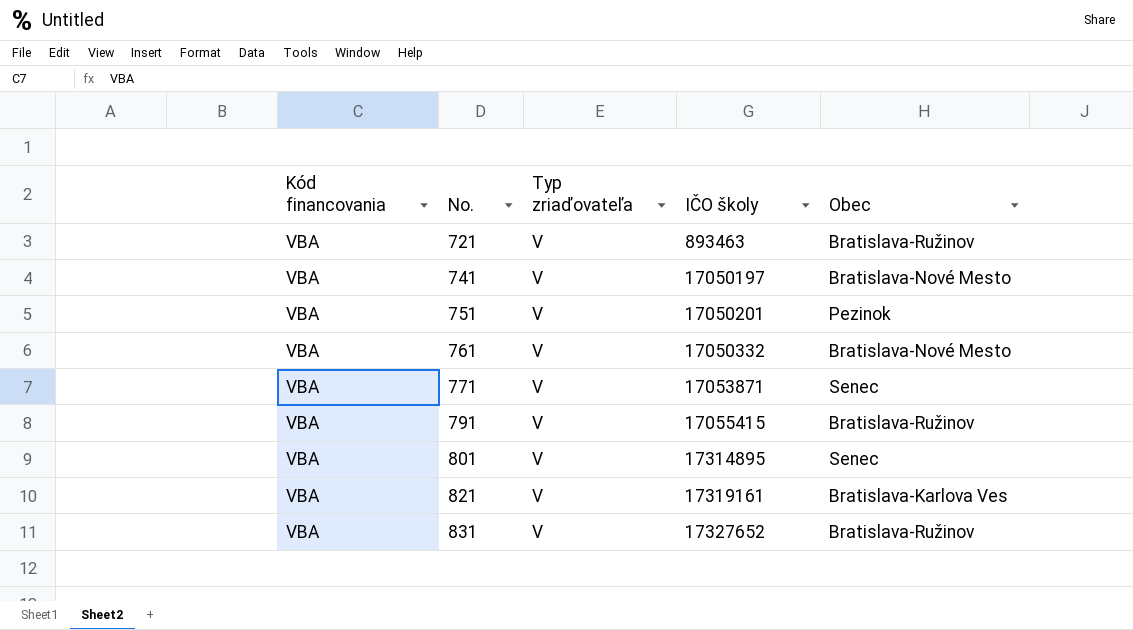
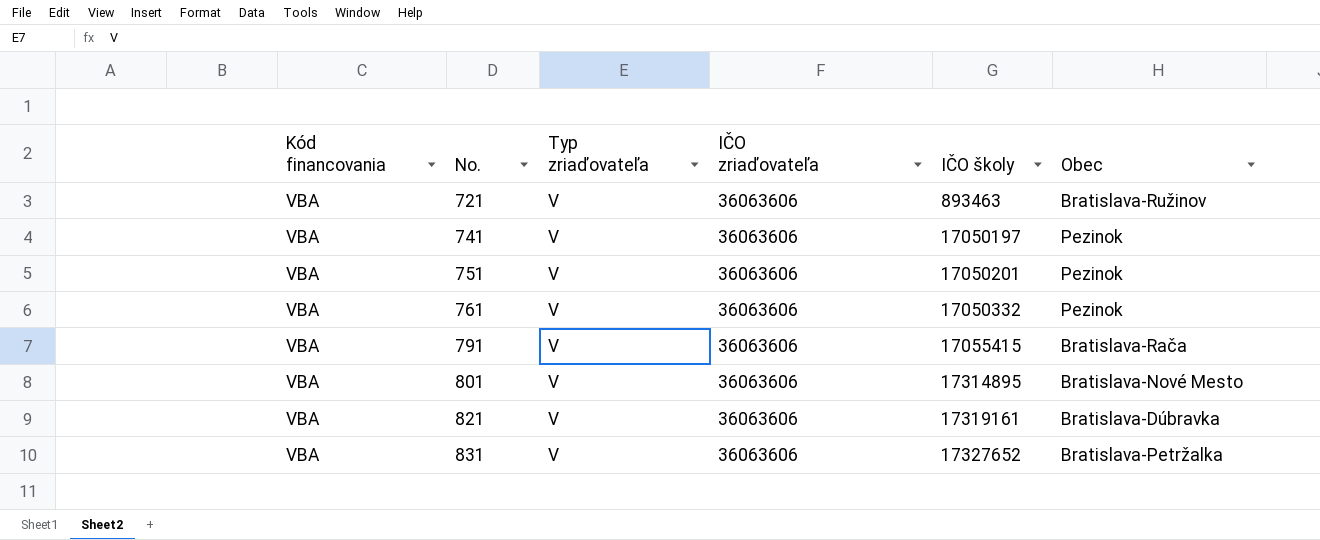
column IČO zriaďovateľa | position: none -> 4
row 771: VBA | V | 17053871 | Senec -> none
741 | Obec: Bratislava-Nové Mesto -> Pezinok
761 | Obec: Bratislava-Nové Mesto -> Pezinok
791 | Obec: Bratislava-Ružinov -> Bratislava-Rača
801 | Obec: Senec -> Bratislava-Nové Mesto
821 | Obec: Bratislava-Karlova Ves -> Bratislava-Dúbravka
831 | Obec: Bratislava-Ružinov -> Bratislava-Petržalka

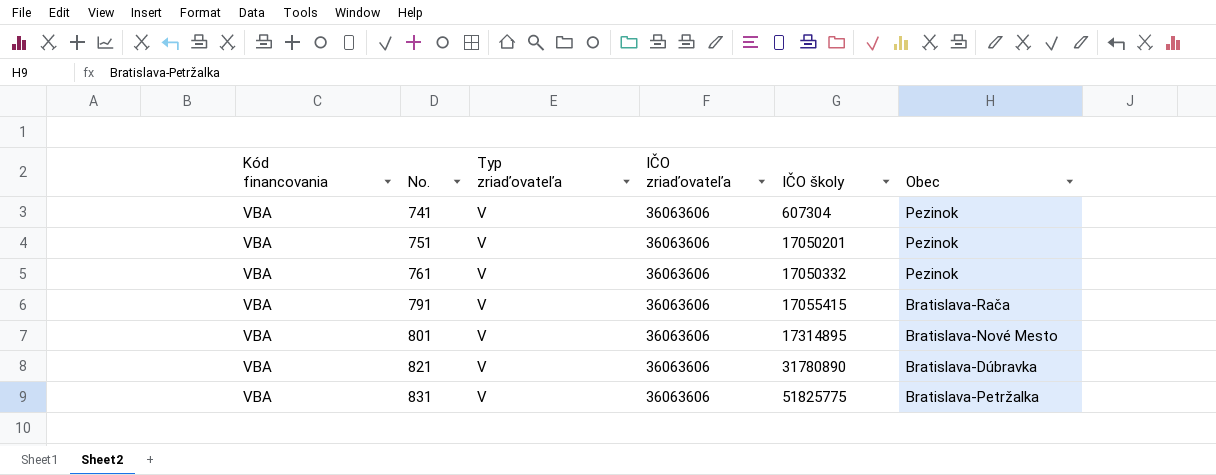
row 721: VBA | V | 36063606 | 893463 | Bratislava-Ružinov -> none
741 | IČO školy: 17050197 -> 607304
821 | IČO školy: 17319161 -> 31780890
831 | IČO školy: 17327652 -> 51825775

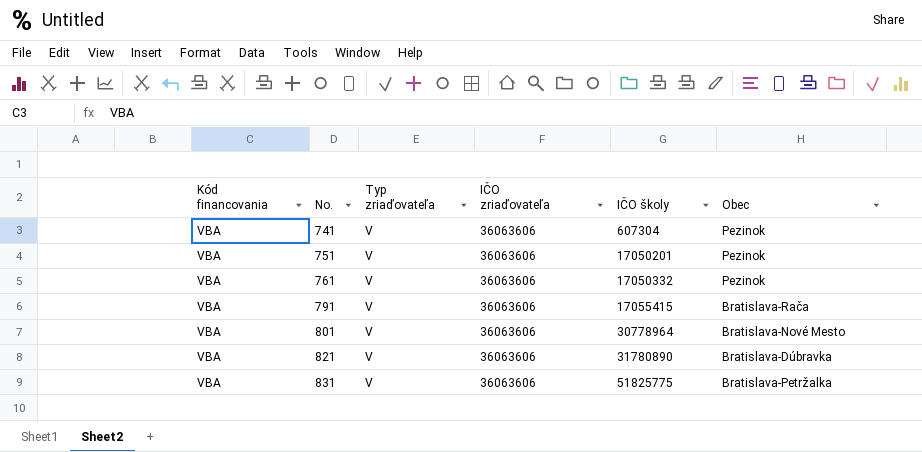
801 | IČO školy: 17314895 -> 30778964

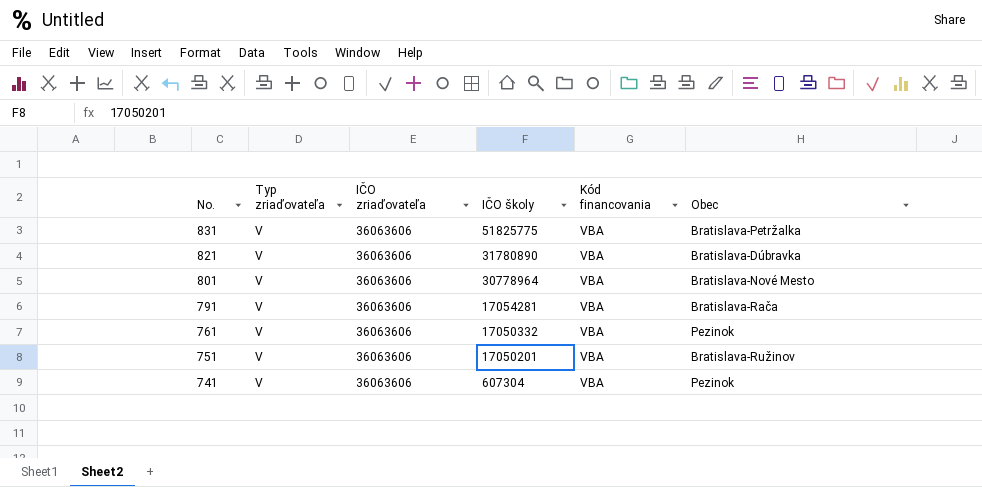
row order: No. ascending -> No. descending
column Kód financovania | position: 1 -> 5
791 | IČO školy: 17055415 -> 17054281
751 | Obec: Pezinok -> Bratislava-Ružinov

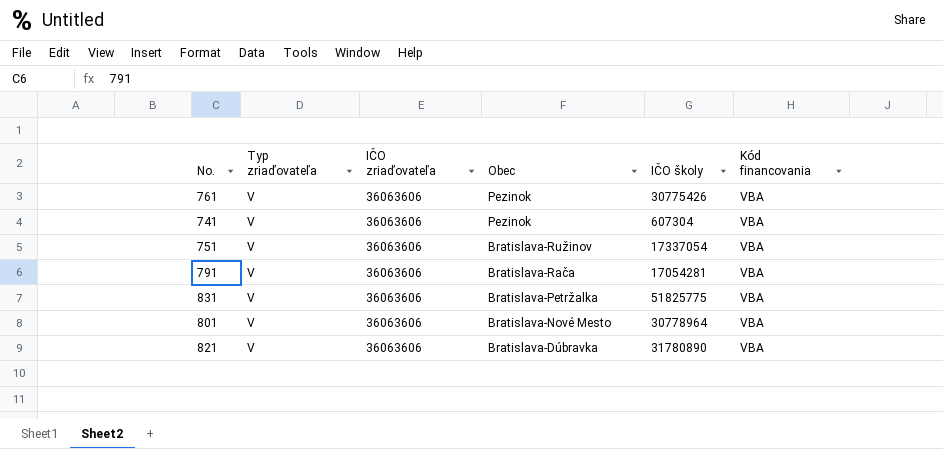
row order: No. descending -> Obec descending
column Obec | position: 6 -> 4
761 | IČO školy: 17050332 -> 30775426
751 | IČO školy: 17050201 -> 17337054

